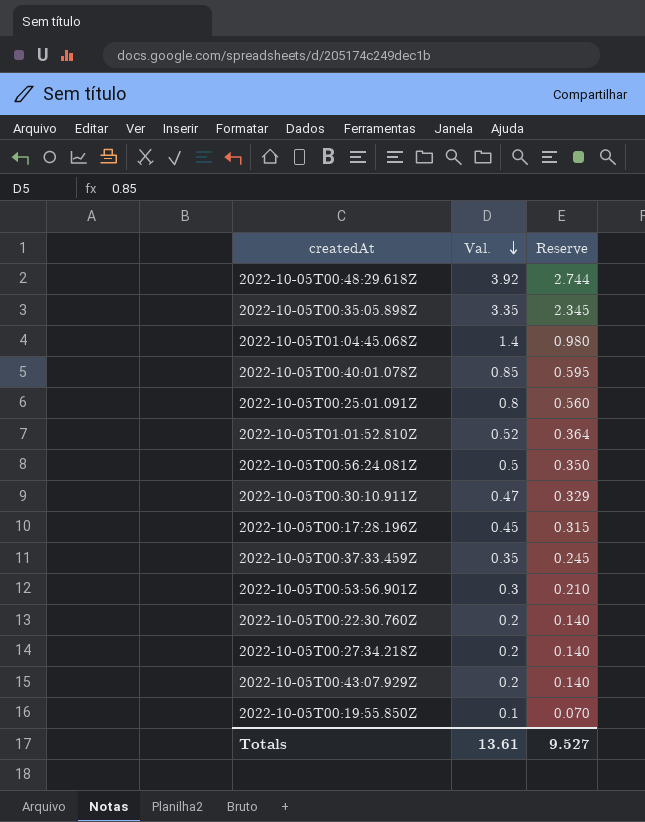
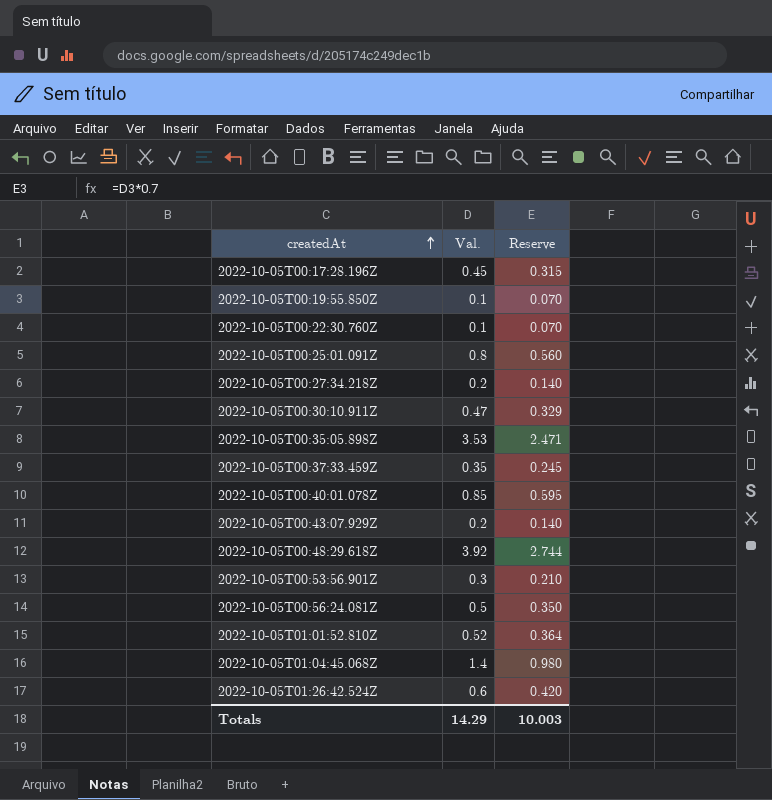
row order: Val. descending -> createdAt ascending
2022-10-05T00:22:30.760Z | Val.: 0.2 -> 0.1
2022-10-05T00:22:30.760Z | Reserve: 0.140 -> 0.070
2022-10-05T00:35:05.898Z | Val.: 3.35 -> 3.53
2022-10-05T00:35:05.898Z | Reserve: 2.345 -> 2.471
row 2022-10-05T01:26:42.524Z: none -> 0.6 | 0.420
Totals | Val.: 13.61 -> 14.29
Totals | Reserve: 9.527 -> 10.003

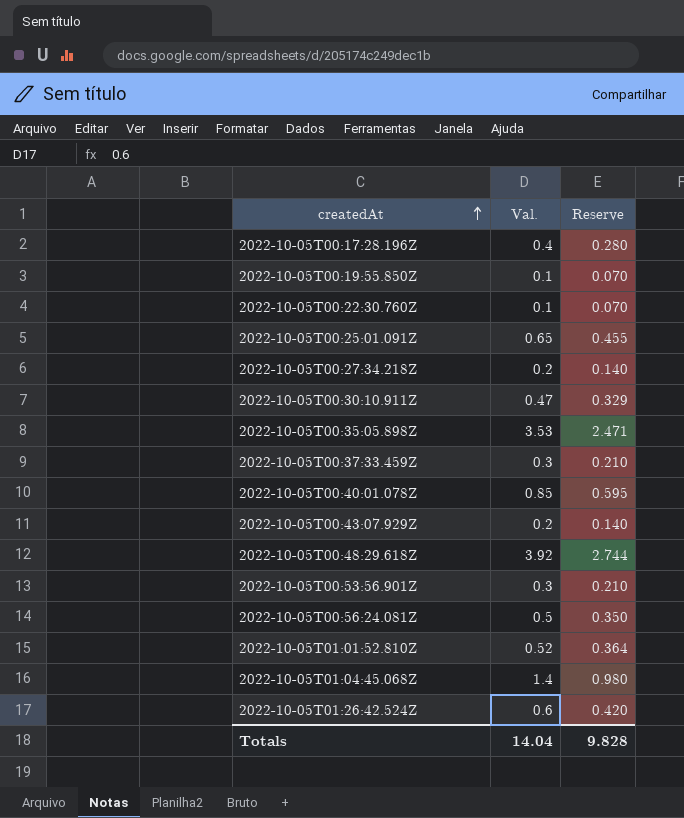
2022-10-05T00:17:28.196Z | Val.: 0.45 -> 0.4
2022-10-05T00:17:28.196Z | Reserve: 0.315 -> 0.280
2022-10-05T00:25:01.091Z | Val.: 0.8 -> 0.65
2022-10-05T00:25:01.091Z | Reserve: 0.560 -> 0.455
2022-10-05T00:37:33.459Z | Val.: 0.35 -> 0.3
2022-10-05T00:37:33.459Z | Reserve: 0.245 -> 0.210
Totals | Val.: 14.29 -> 14.04
Totals | Reserve: 10.003 -> 9.828

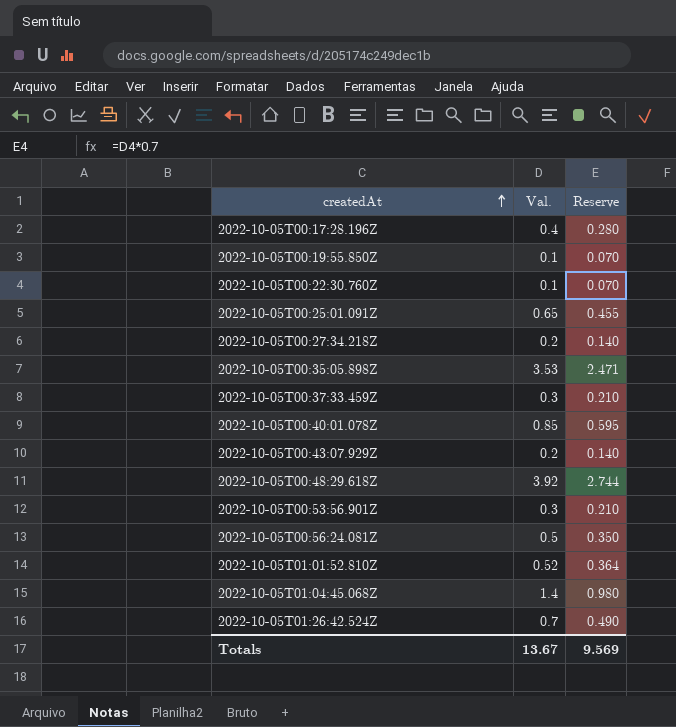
row 2022-10-05T00:30:10.911Z: 0.47 | 0.329 -> none
2022-10-05T01:26:42.524Z | Val.: 0.6 -> 0.7
2022-10-05T01:26:42.524Z | Reserve: 0.420 -> 0.490
Totals | Val.: 14.04 -> 13.67
Totals | Reserve: 9.828 -> 9.569

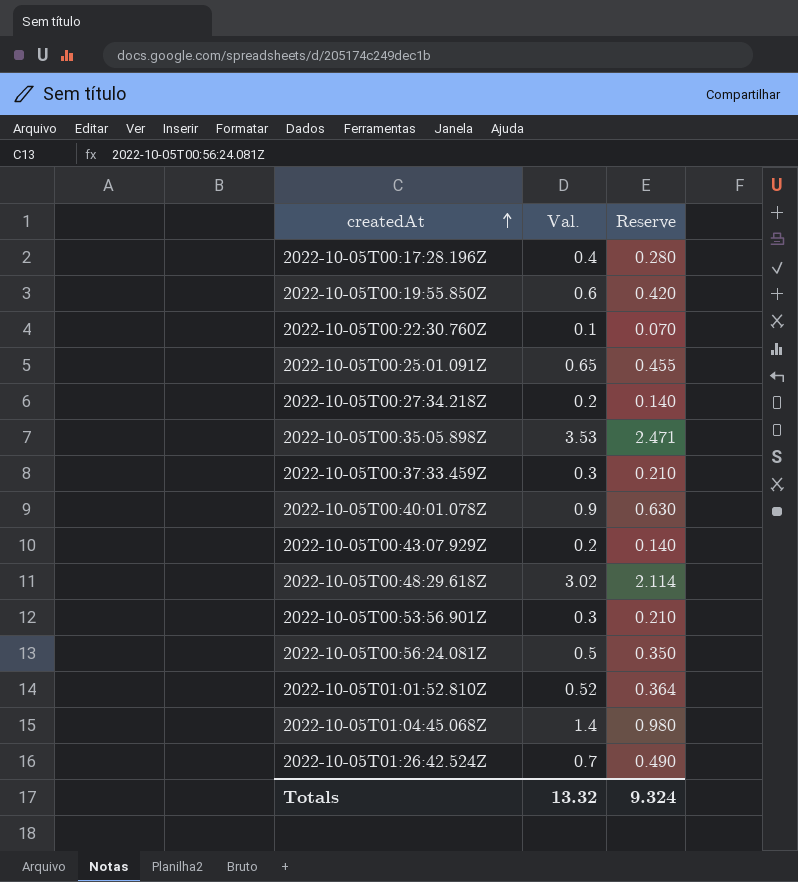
2022-10-05T00:19:55.850Z | Val.: 0.1 -> 0.6
2022-10-05T00:19:55.850Z | Reserve: 0.070 -> 0.420
2022-10-05T00:40:01.078Z | Val.: 0.85 -> 0.9
2022-10-05T00:40:01.078Z | Reserve: 0.595 -> 0.630
2022-10-05T00:48:29.618Z | Val.: 3.92 -> 3.02
2022-10-05T00:48:29.618Z | Reserve: 2.744 -> 2.114
Totals | Val.: 13.67 -> 13.32
Totals | Reserve: 9.569 -> 9.324

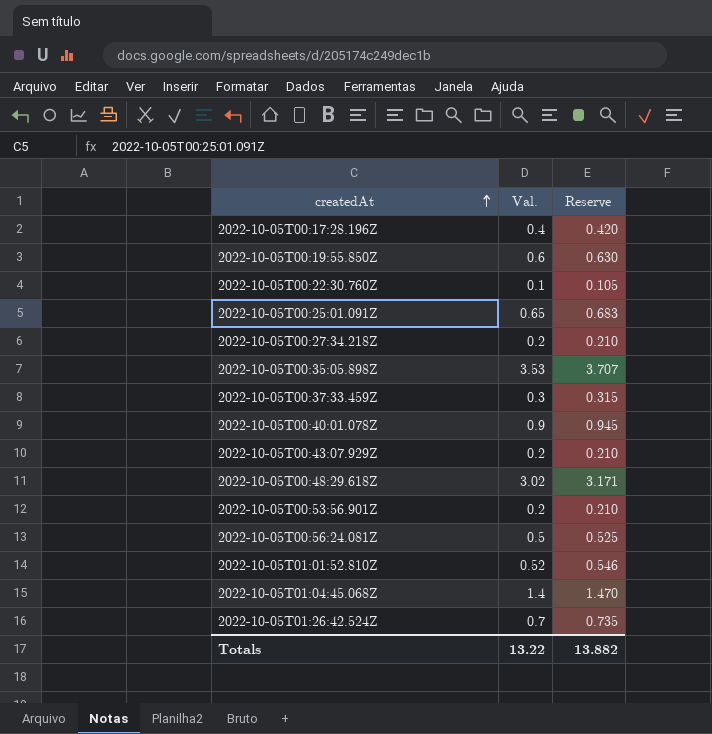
column Reserve | formula: [Val.] * 0.7 -> [Val.] * 1.05
2022-10-05T00:53:56.901Z | Val.: 0.3 -> 0.2
Totals | Val.: 13.32 -> 13.22
Totals | Reserve: 9.324 -> 13.882

